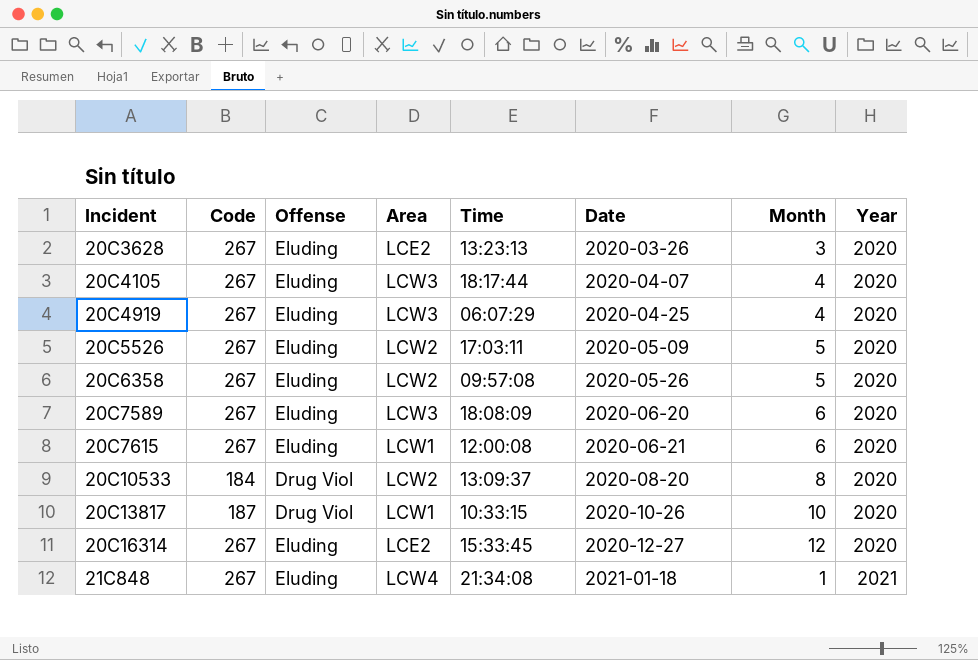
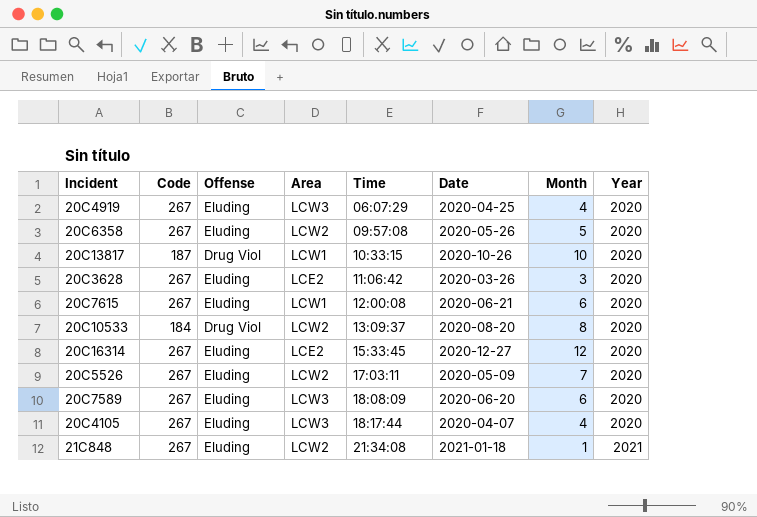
row order: Incident ascending -> Time ascending
20C3628 | Time: 13:23:13 -> 11:06:42
20C5526 | Month: 5 -> 7
21C848 | Area: LCW4 -> LCW2

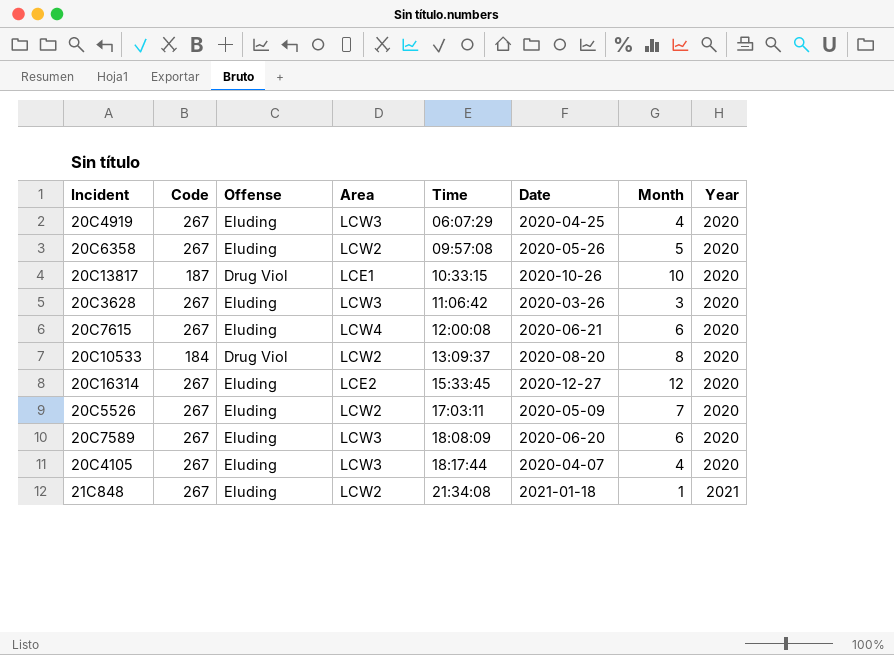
20C13817 | Area: LCW1 -> LCE1
20C3628 | Area: LCE2 -> LCW3
20C7615 | Area: LCW1 -> LCW4

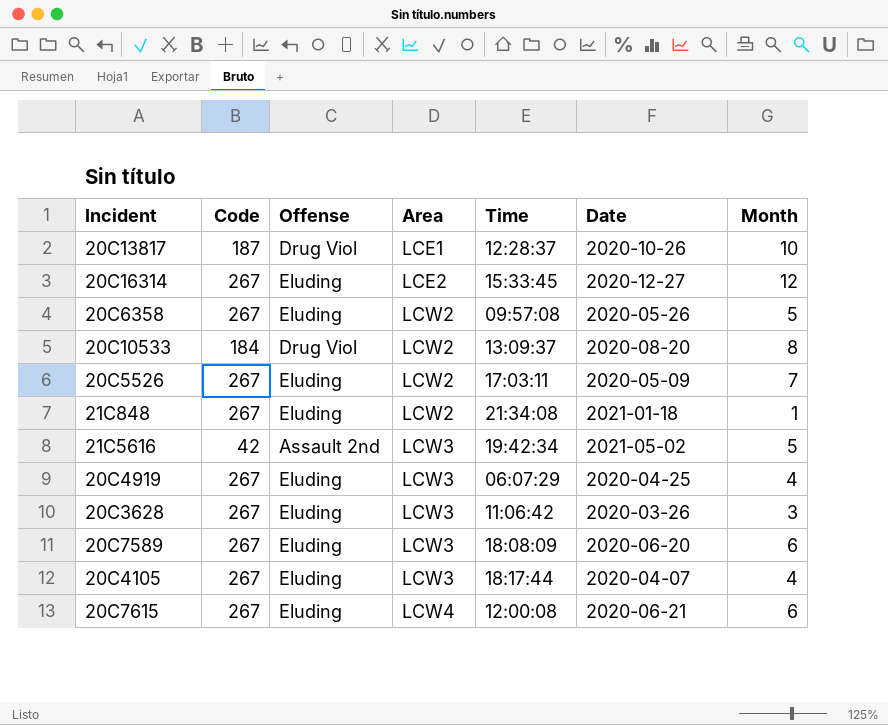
row order: Time ascending -> Area ascending
column Year | position: 8 -> none
20C13817 | Time: 10:33:15 -> 12:28:37
row 21C5616: none -> 42 | Assault 2nd | LCW3 | 19:42:34 | 2021-05-02 | 5

